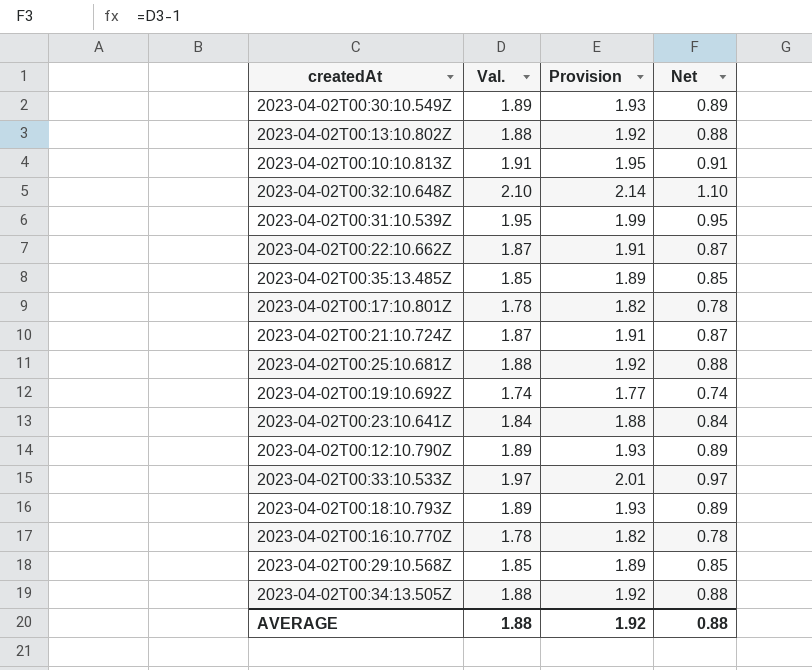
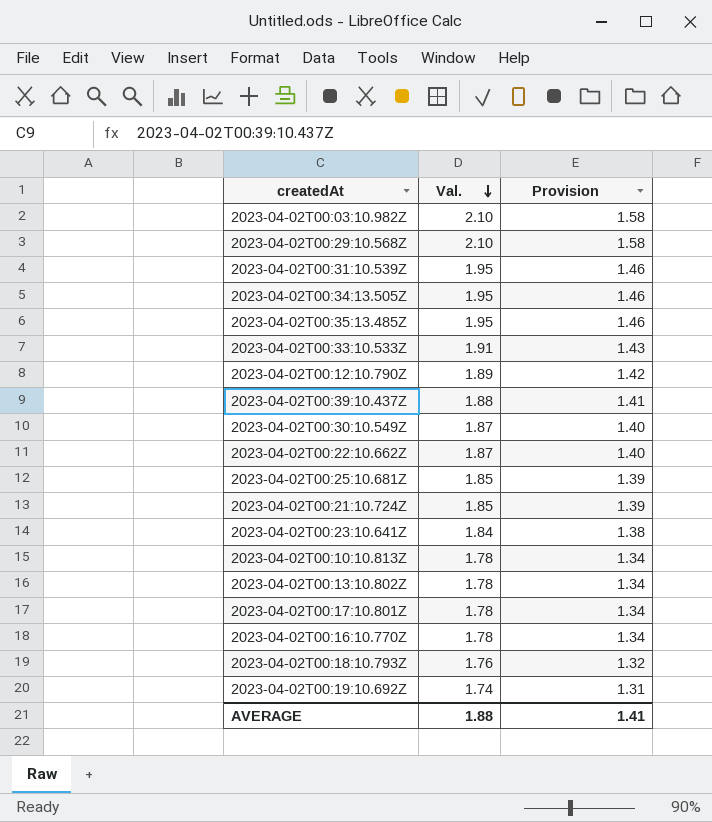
row order: none -> Val. descending
column Net | formula: [Val.] - 1 -> none
column Provision | formula: [Val.] * 1.02 -> [Val.] * 0.75
row 2023-04-02T00:32:10.648Z: 2.10 | 2.14 | 1.10 -> none
row 2023-04-02T00:03:10.982Z: none -> 2.10 | 1.58
2023-04-02T00:29:10.568Z | Val.: 1.85 -> 2.10
2023-04-02T00:34:13.505Z | Val.: 1.88 -> 1.95
2023-04-02T00:35:13.485Z | Val.: 1.85 -> 1.95
2023-04-02T00:33:10.533Z | Val.: 1.97 -> 1.91
row 2023-04-02T00:39:10.437Z: none -> 1.88 | 1.41
2023-04-02T00:30:10.549Z | Val.: 1.89 -> 1.87
2023-04-02T00:25:10.681Z | Val.: 1.88 -> 1.85
2023-04-02T00:21:10.724Z | Val.: 1.87 -> 1.85
2023-04-02T00:10:10.813Z | Val.: 1.91 -> 1.78
2023-04-02T00:13:10.802Z | Val.: 1.88 -> 1.78
2023-04-02T00:18:10.793Z | Val.: 1.89 -> 1.76
AVERAGE | Provision: 1.92 -> 1.41

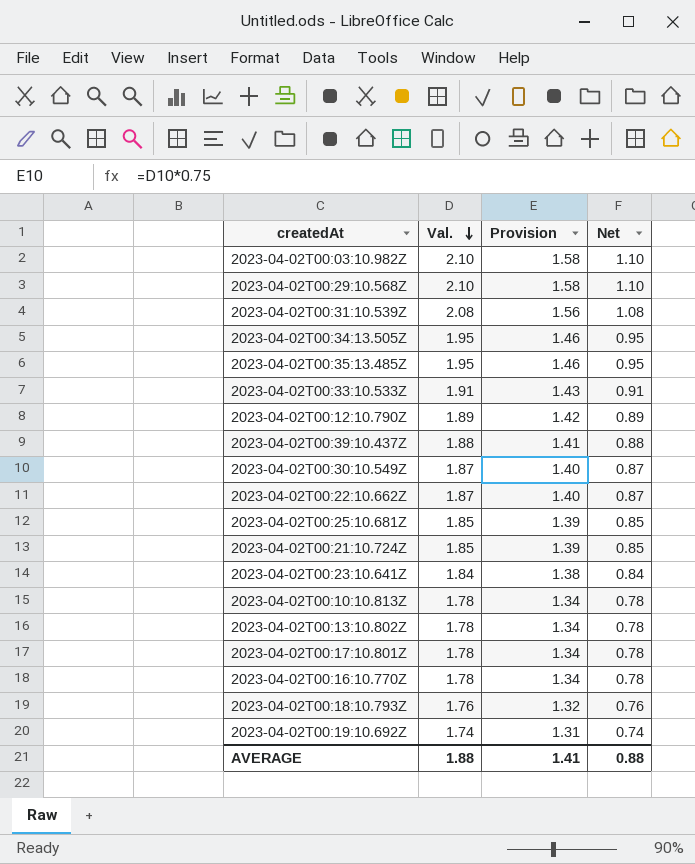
column Net | formula: none -> [Val.] - 1
2023-04-02T00:31:10.539Z | Val.: 1.95 -> 2.08
2023-04-02T00:31:10.539Z | Provision: 1.46 -> 1.56

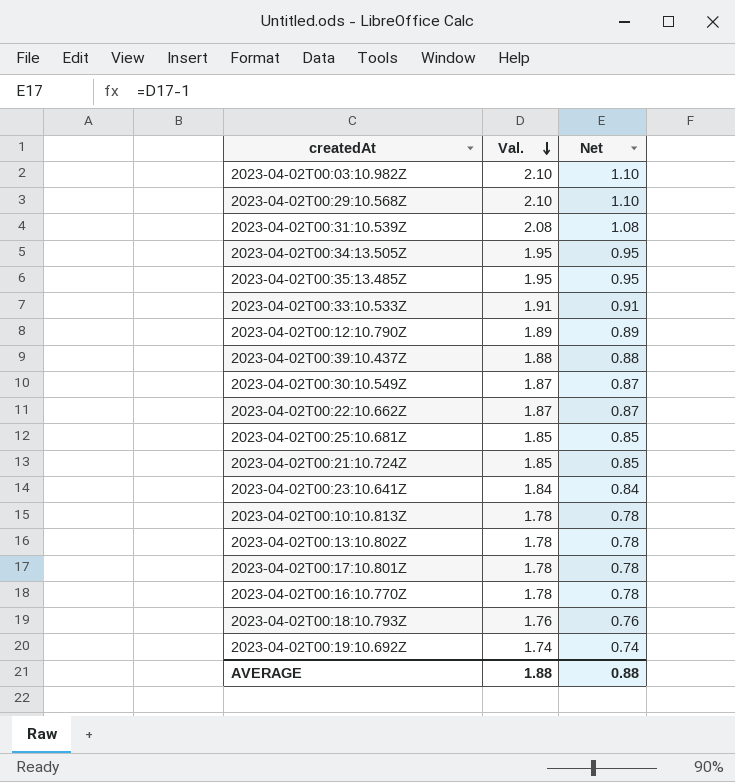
column Provision | formula: [Val.] * 0.75 -> none

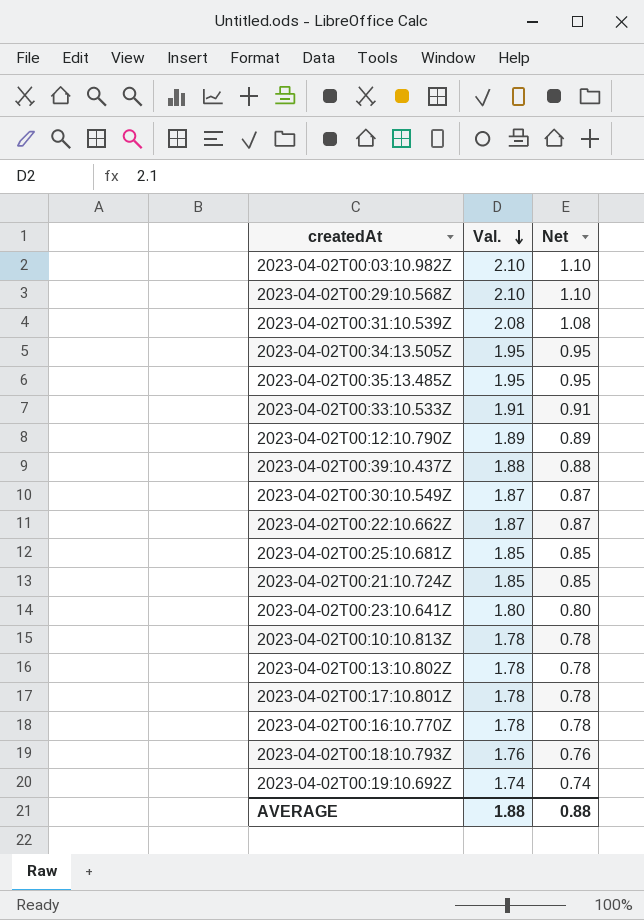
2023-04-02T00:23:10.641Z | Val.: 1.84 -> 1.80
2023-04-02T00:23:10.641Z | Net: 0.84 -> 0.80

